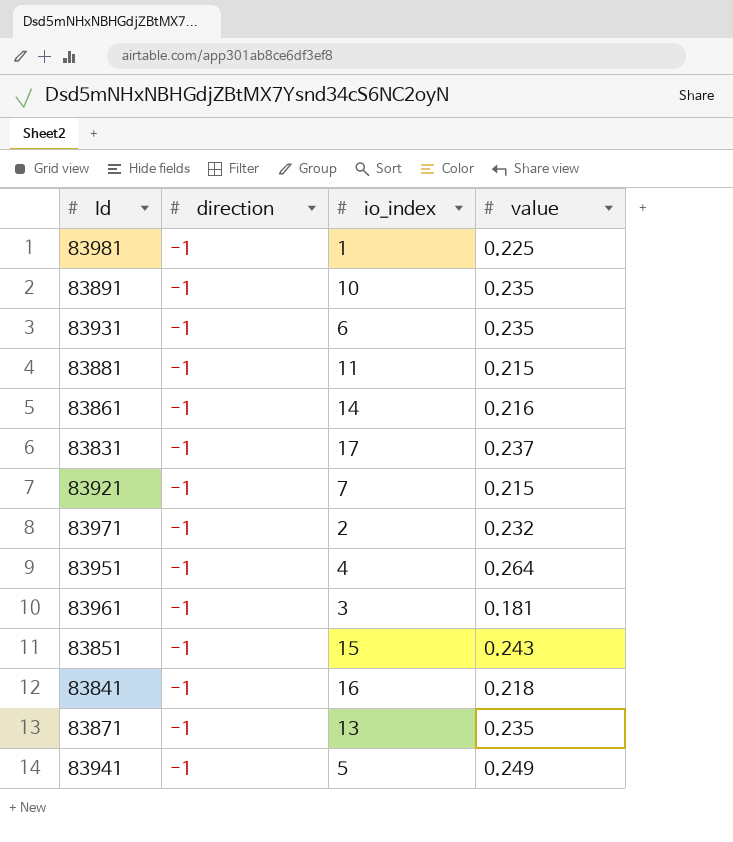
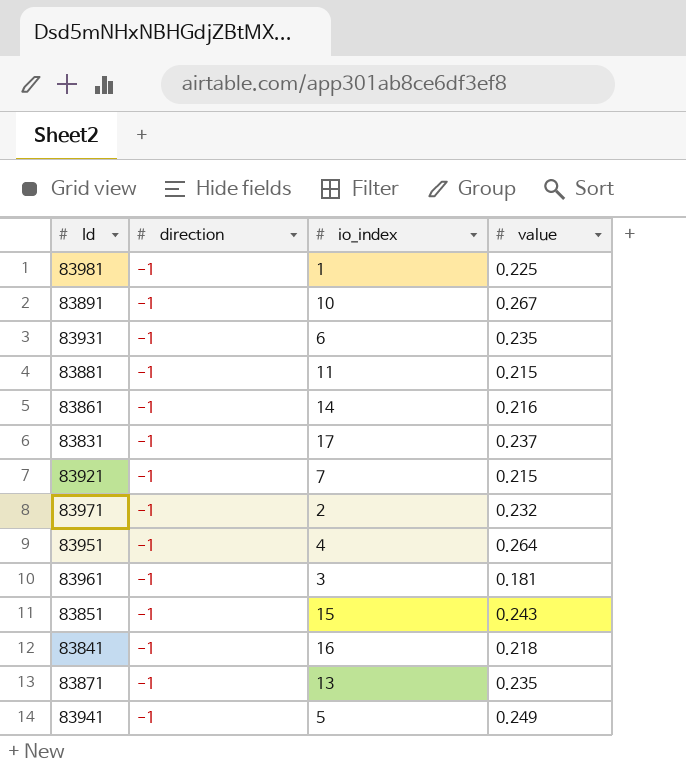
83891 | value: 0.235 -> 0.267

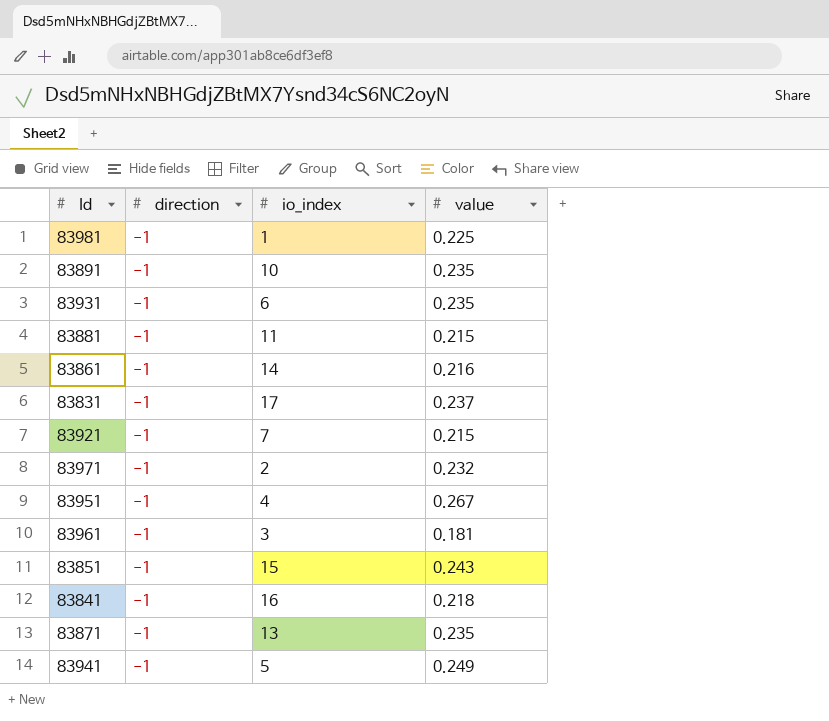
83891 | value: 0.267 -> 0.235
83951 | value: 0.264 -> 0.267

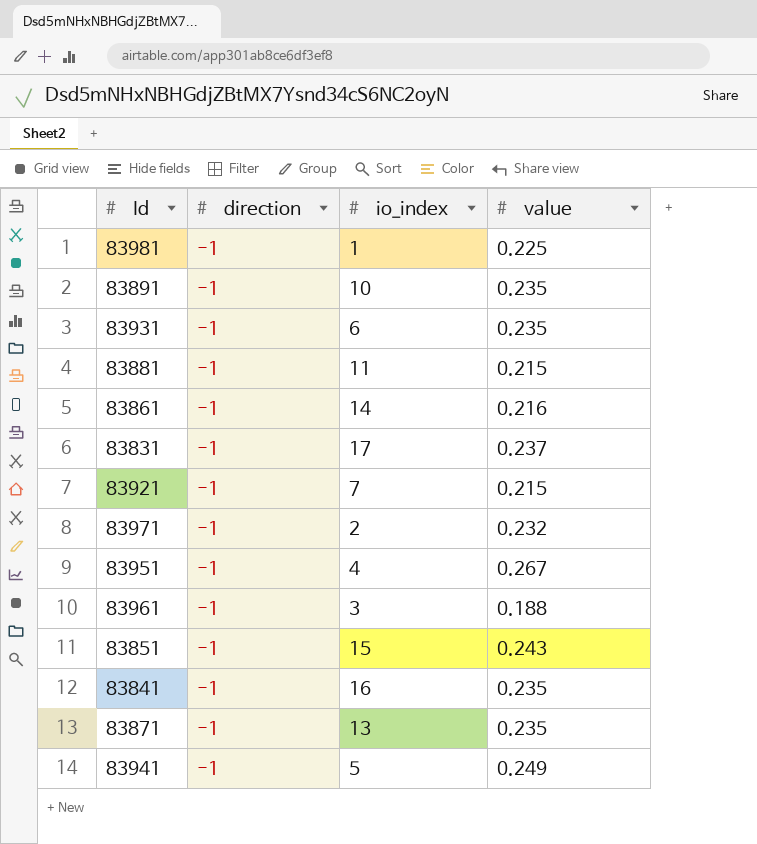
83961 | value: 0.181 -> 0.188
83841 | value: 0.218 -> 0.235

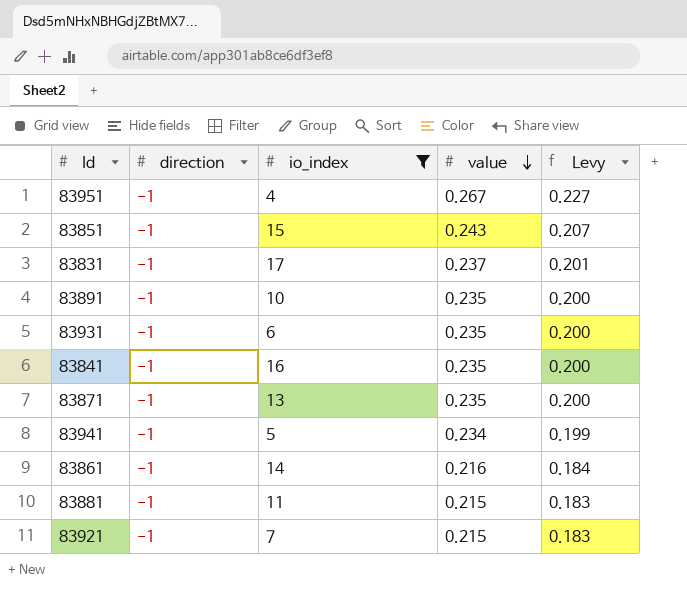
filter: none -> io_index >= 4
row order: none -> value descending
column Levy | formula: none -> [value] * 0.85
83941 | value: 0.249 -> 0.234

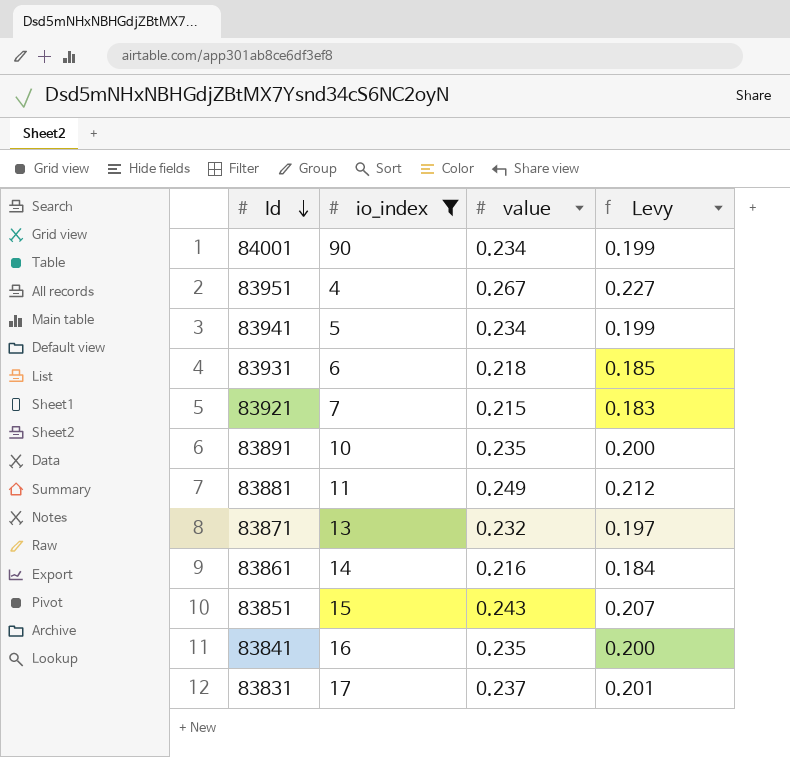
row order: value descending -> Id descending
column direction | position: 2 -> none
row 84001: none -> 90 | 0.234 | 0.199
83931 | value: 0.235 -> 0.218
83931 | Levy: 0.200 -> 0.185
83881 | value: 0.215 -> 0.249
83881 | Levy: 0.183 -> 0.212
83871 | value: 0.235 -> 0.232
83871 | Levy: 0.200 -> 0.197

